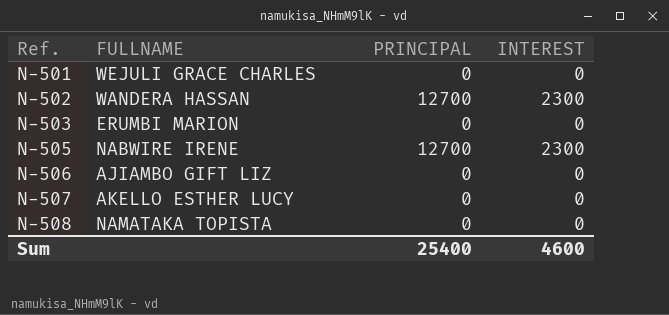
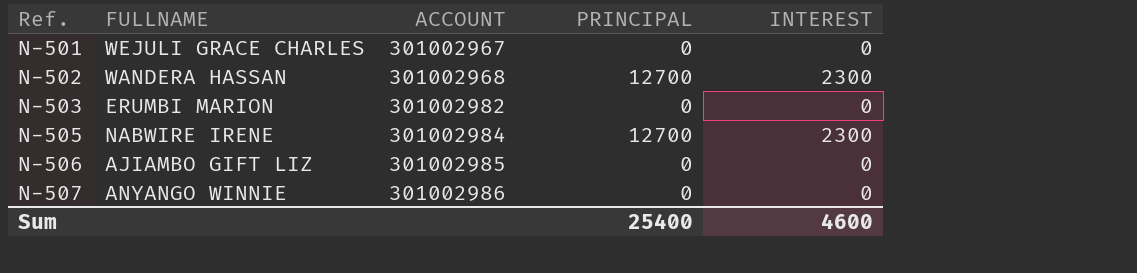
column ACCOUNT | position: none -> 3
row N-508: NAMATAKA TOPISTA | 0 | 0 -> none
N-507 | FULLNAME: AKELLO ESTHER LUCY -> ANYANGO WINNIE

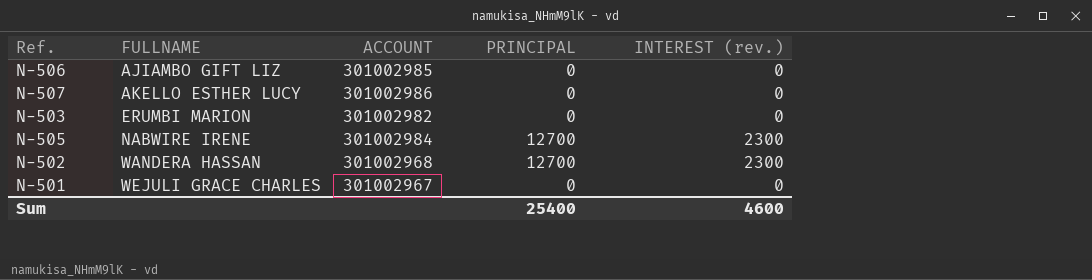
row order: Ref. ascending -> FULLNAME ascending
column name: INTEREST -> INTEREST (rev.)
N-507 | FULLNAME: ANYANGO WINNIE -> AKELLO ESTHER LUCY

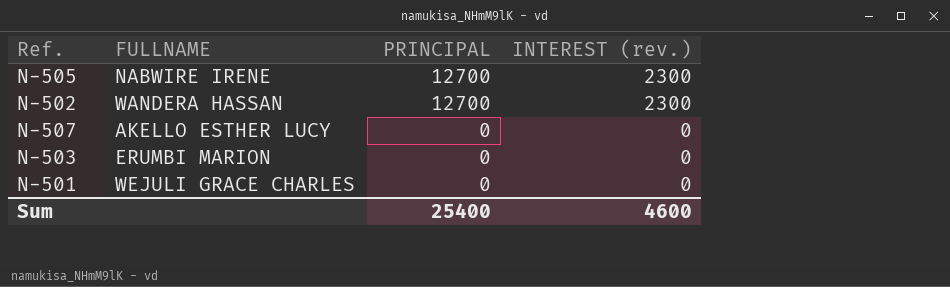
row order: FULLNAME ascending -> PRINCIPAL descending
column ACCOUNT | position: 3 -> none
row N-506: AJIAMBO GIFT LIZ | 301002985 | 0 | 0 -> none

